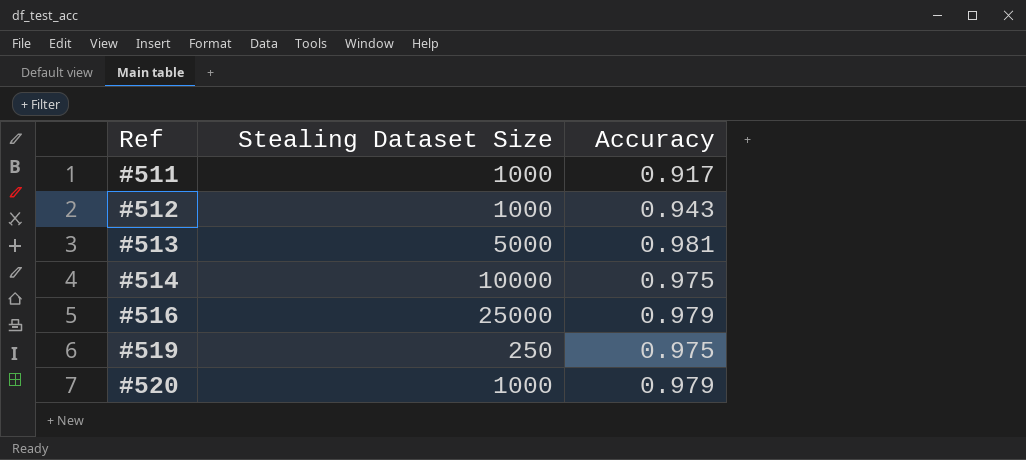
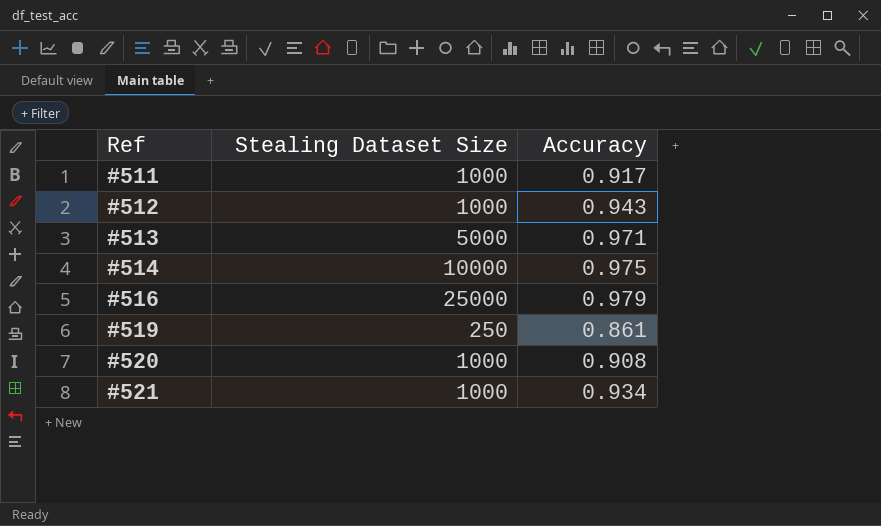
#513 | Accuracy: 0.981 -> 0.971
#519 | Accuracy: 0.975 -> 0.861
#520 | Accuracy: 0.979 -> 0.908
row #521: none -> 1000 | 0.934

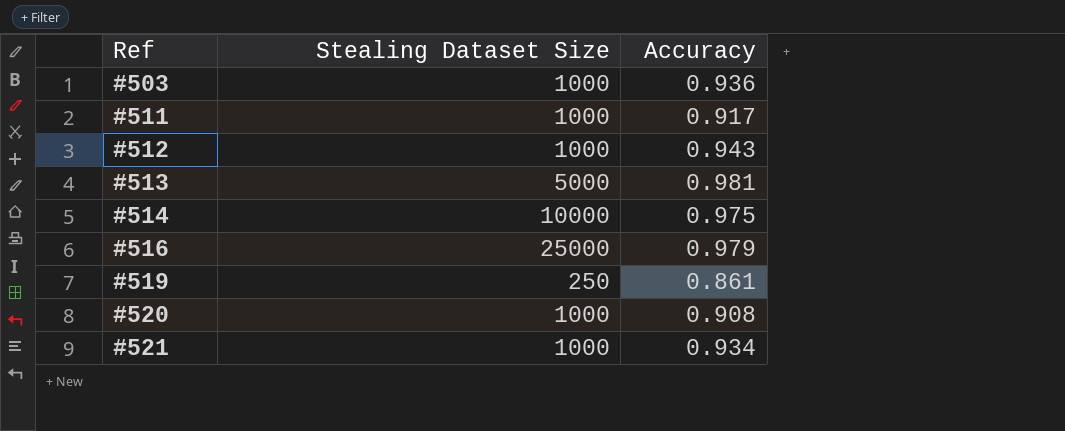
row #503: none -> 1000 | 0.936
#513 | Accuracy: 0.971 -> 0.981

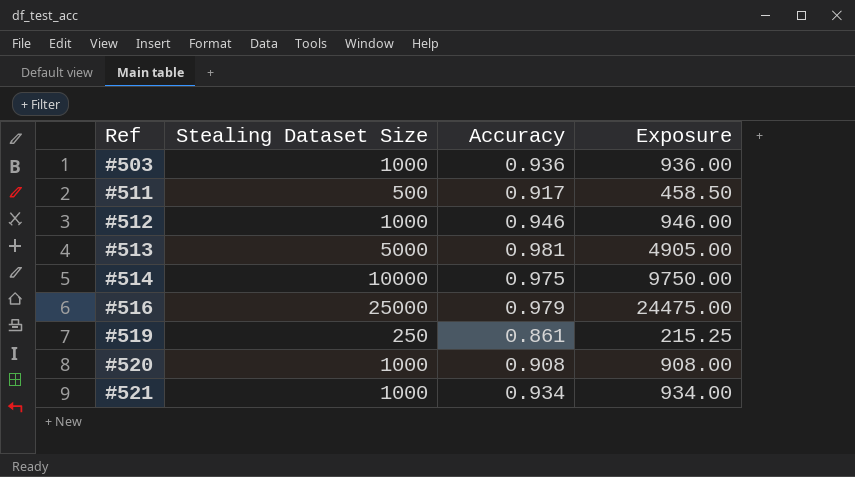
column Exposure | formula: none -> [Stealing Dataset Size] * [Accuracy]
#511 | Stealing Dataset Size: 1000 -> 500
#512 | Accuracy: 0.943 -> 0.946

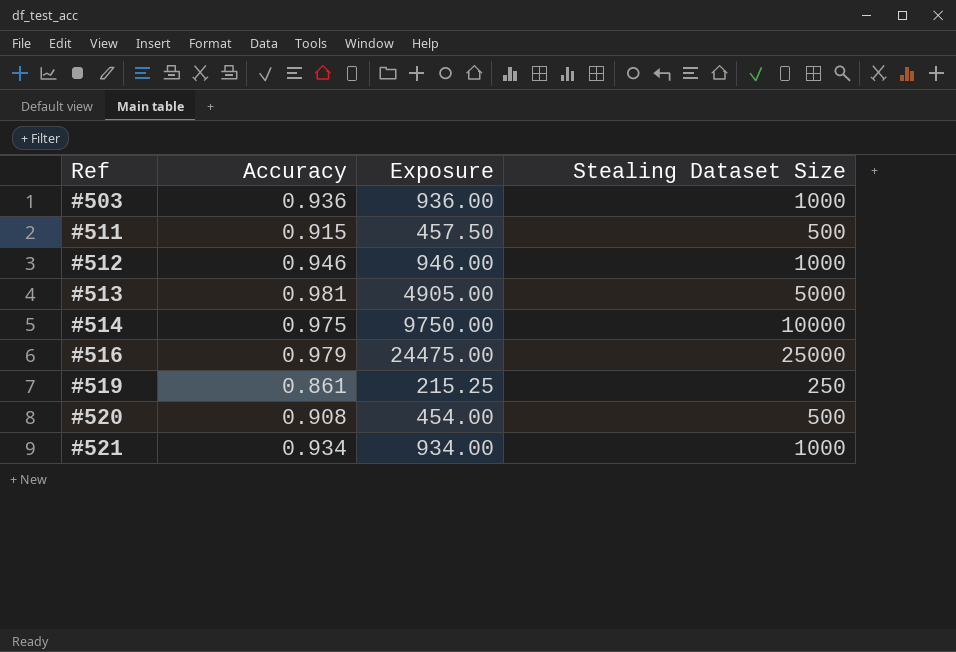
column Stealing Dataset Size | position: 2 -> 4
#511 | Accuracy: 0.917 -> 0.915
#511 | Exposure: 458.50 -> 457.50
#520 | Exposure: 908.00 -> 454.00
#520 | Stealing Dataset Size: 1000 -> 500

